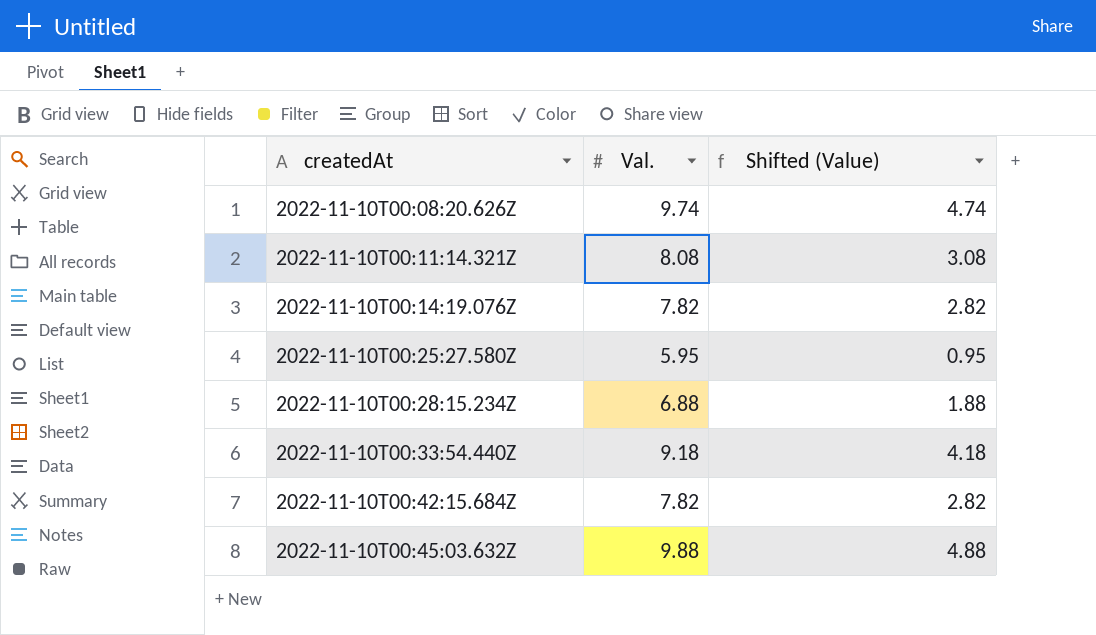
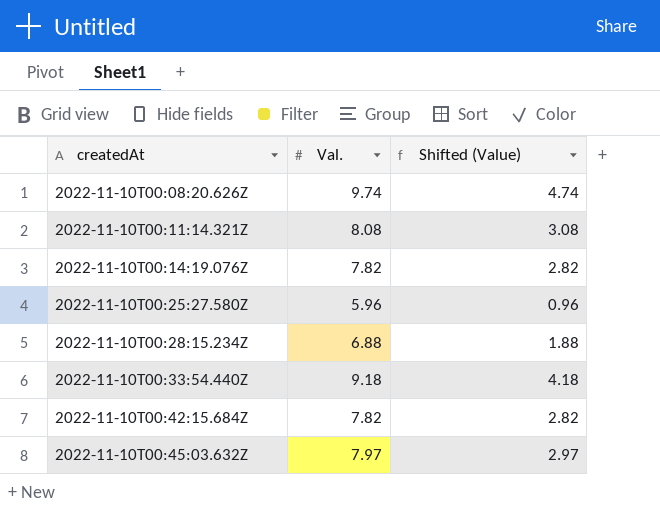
2022-11-10T00:25:27.580Z | Val.: 5.95 -> 5.96
2022-11-10T00:25:27.580Z | Shifted (Value): 0.95 -> 0.96
2022-11-10T00:45:03.632Z | Val.: 9.88 -> 7.97
2022-11-10T00:45:03.632Z | Shifted (Value): 4.88 -> 2.97

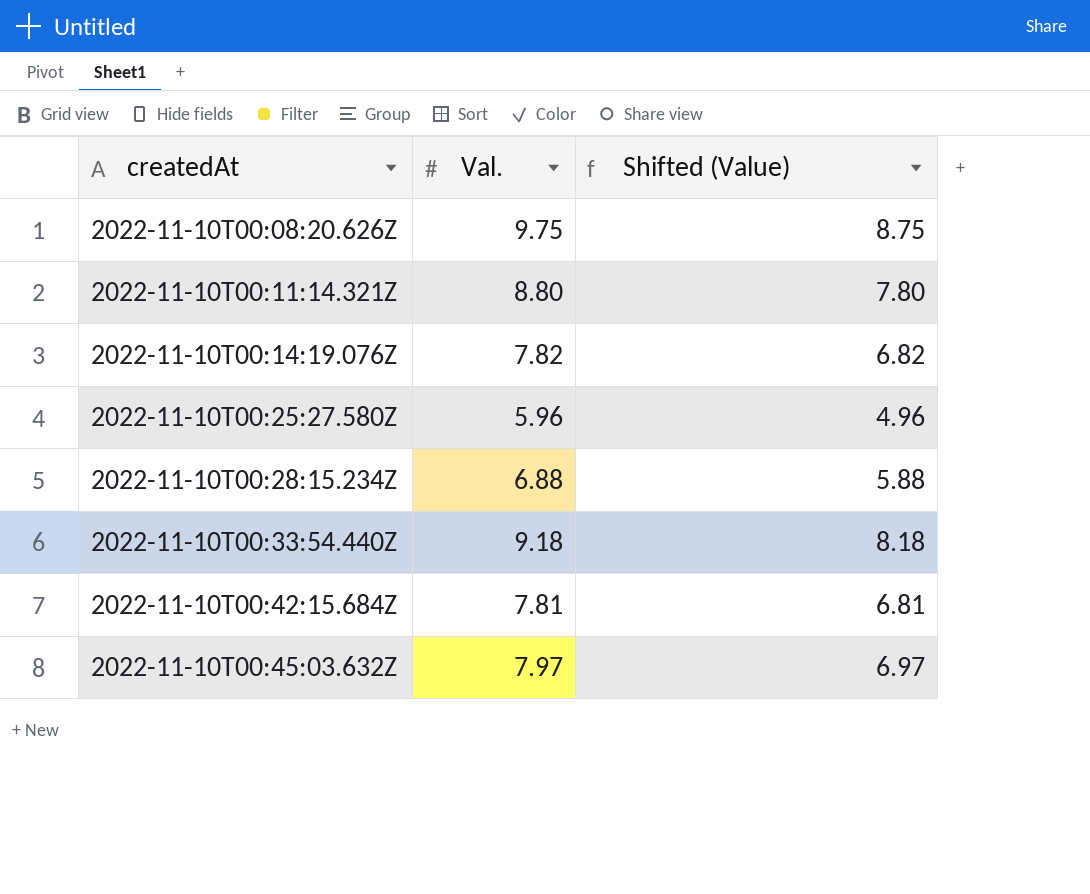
column Shifted (Value) | formula: [Val.] - 5 -> [Val.] - 1
2022-11-10T00:08:20.626Z | Val.: 9.74 -> 9.75
2022-11-10T00:11:14.321Z | Val.: 8.08 -> 8.80
2022-11-10T00:42:15.684Z | Val.: 7.82 -> 7.81

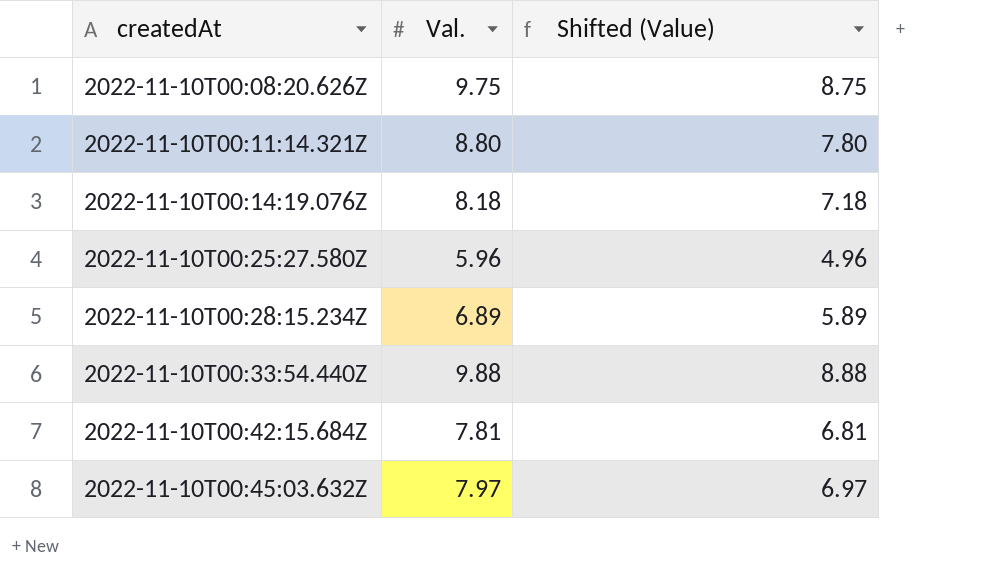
2022-11-10T00:14:19.076Z | Val.: 7.82 -> 8.18
2022-11-10T00:14:19.076Z | Shifted (Value): 6.82 -> 7.18
2022-11-10T00:28:15.234Z | Val.: 6.88 -> 6.89
2022-11-10T00:28:15.234Z | Shifted (Value): 5.88 -> 5.89
2022-11-10T00:33:54.440Z | Val.: 9.18 -> 9.88
2022-11-10T00:33:54.440Z | Shifted (Value): 8.18 -> 8.88

